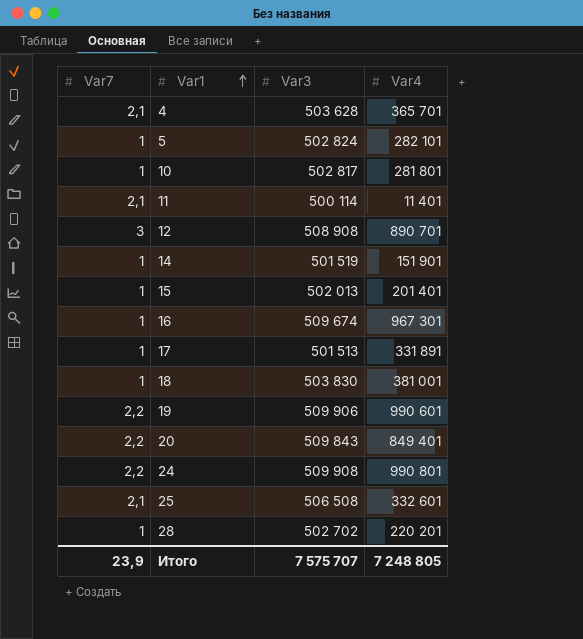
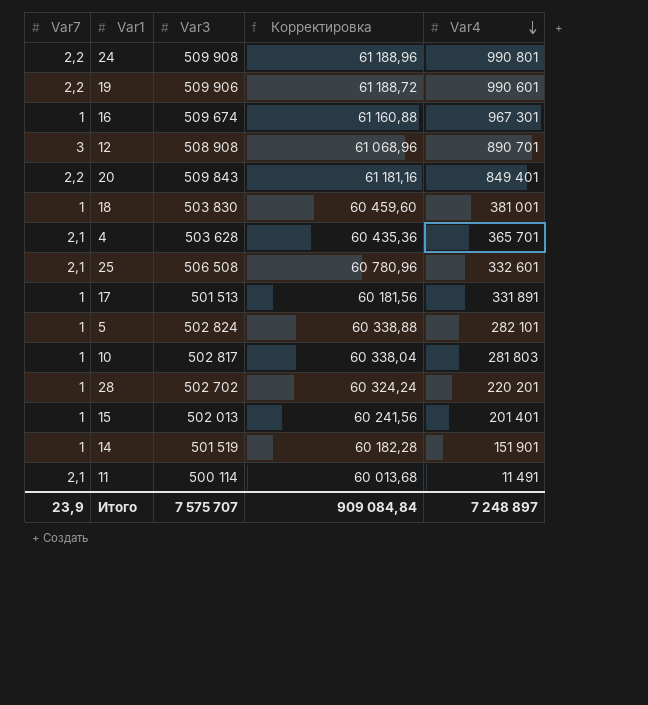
row order: Var1 ascending -> Var4 descending
column Корректировка | formula: none -> [Var3] * 0,12
10 | Var4: 281 801 -> 281 803
11 | Var4: 11 401 -> 11 491
Итого | Var4: 7 248 805 -> 7 248 897

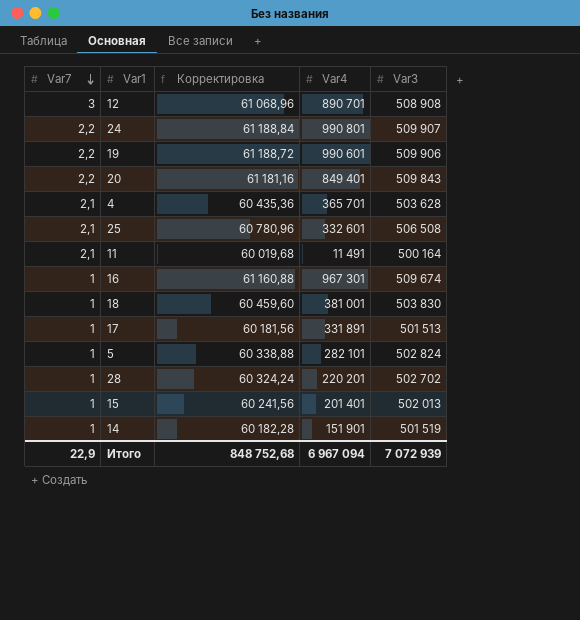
row order: Var4 descending -> Var7 descending
column Var3 | position: 3 -> 5
row 10: 1 | 502 817 | 60 338,04 | 281 803 -> none
24 | Корректировка: 61 188,96 -> 61 188,84
24 | Var3: 509 908 -> 509 907
11 | Корректировка: 60 013,68 -> 60 019,68
11 | Var3: 500 114 -> 500 164
Итого | Var7: 23,9 -> 22,9
Итого | Корректировка: 909 084,84 -> 848 752,68
Итого | Var4: 7 248 897 -> 6 967 094
Итого | Var3: 7 575 707 -> 7 072 939

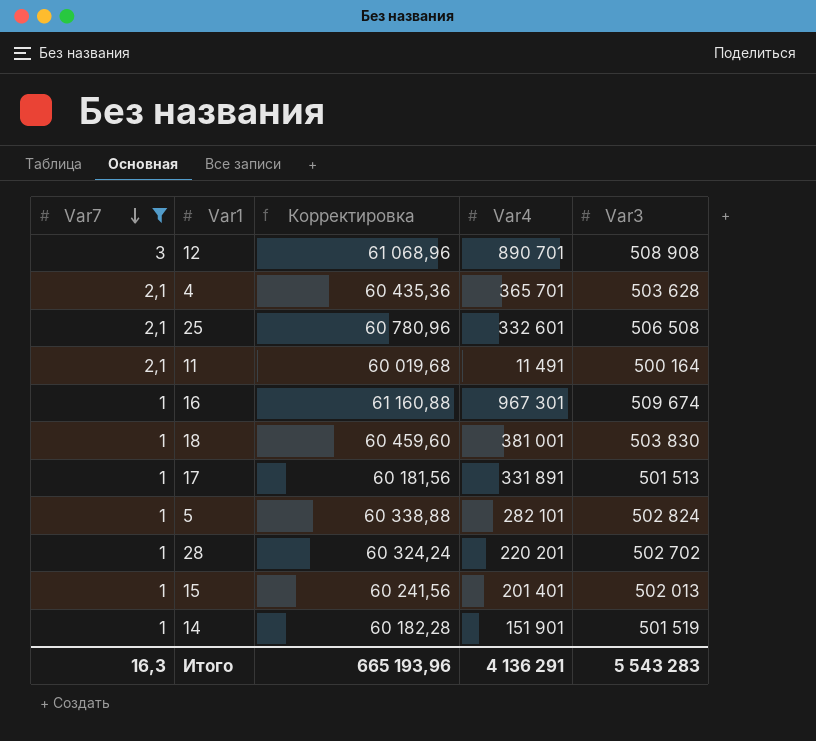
filter: none -> Var7 != 2,2
Итого | Var7: 22,9 -> 16,3
Итого | Корректировка: 848 752,68 -> 665 193,96
Итого | Var4: 6 967 094 -> 4 136 291
Итого | Var3: 7 072 939 -> 5 543 283

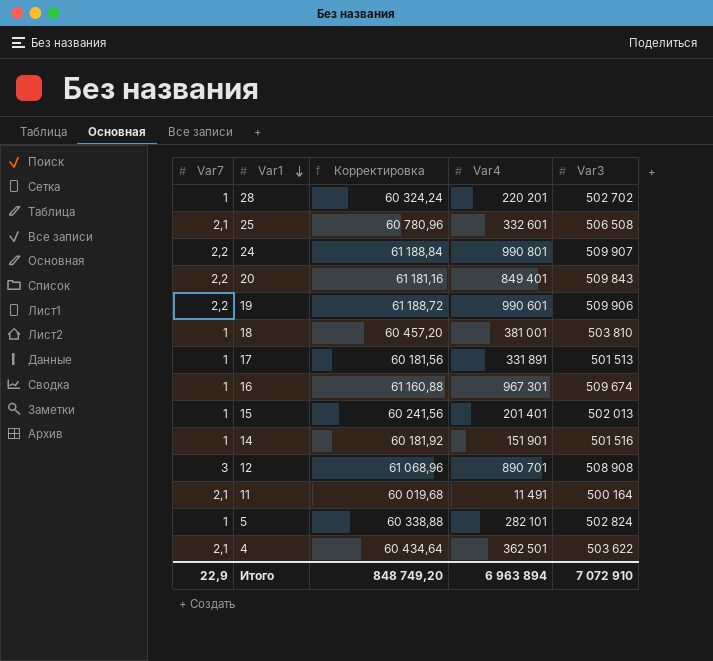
filter: Var7 != 2,2 -> none
row order: Var7 descending -> Var1 descending
18 | Корректировка: 60 459,60 -> 60 457,20
18 | Var3: 503 830 -> 503 810
14 | Корректировка: 60 182,28 -> 60 181,92
14 | Var3: 501 519 -> 501 516
4 | Корректировка: 60 435,36 -> 60 434,64
4 | Var4: 365 701 -> 362 501
4 | Var3: 503 628 -> 503 622
Итого | Var7: 16,3 -> 22,9
Итого | Корректировка: 665 193,96 -> 848 749,20
Итого | Var4: 4 136 291 -> 6 963 894
Итого | Var3: 5 543 283 -> 7 072 910

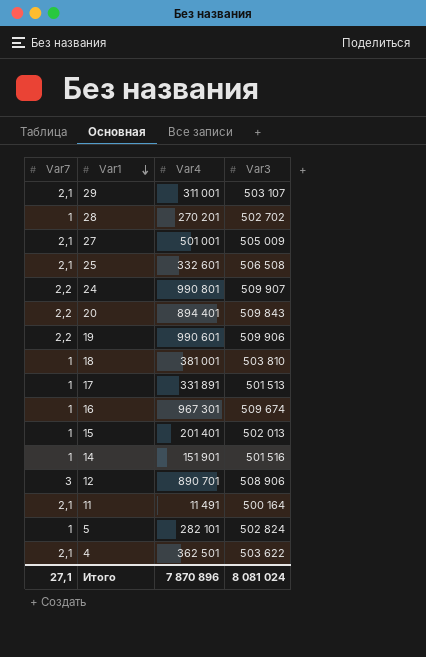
column Корректировка | formula: [Var3] * 0,12 -> none
row 29: none -> 2,1 | 311 001 | 503 107
28 | Var4: 220 201 -> 270 201
row 27: none -> 2,1 | 501 001 | 505 009
20 | Var4: 849 401 -> 894 401
12 | Var3: 508 908 -> 508 906
Итого | Var7: 22,9 -> 27,1
Итого | Var4: 6 963 894 -> 7 870 896
Итого | Var3: 7 072 910 -> 8 081 024

